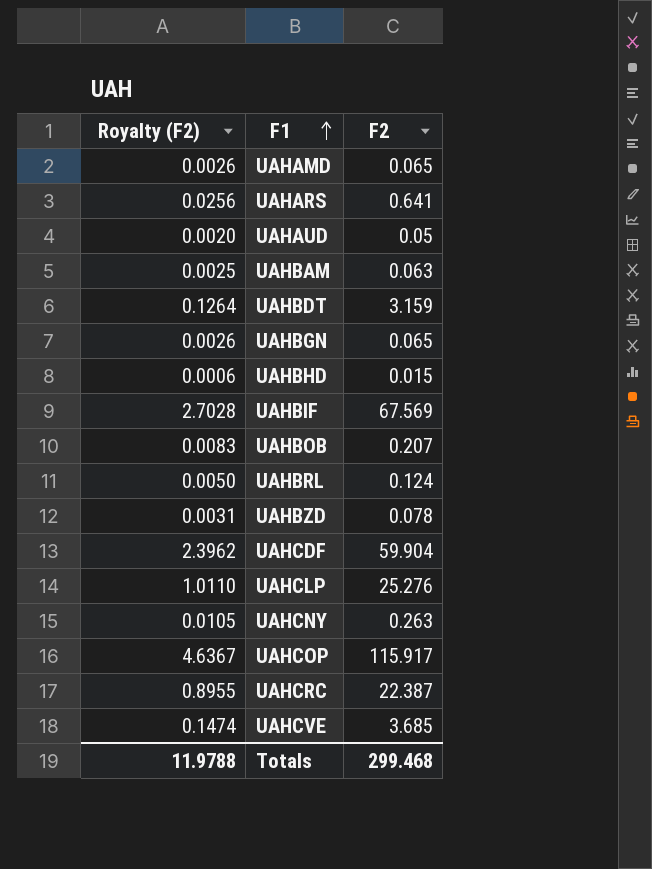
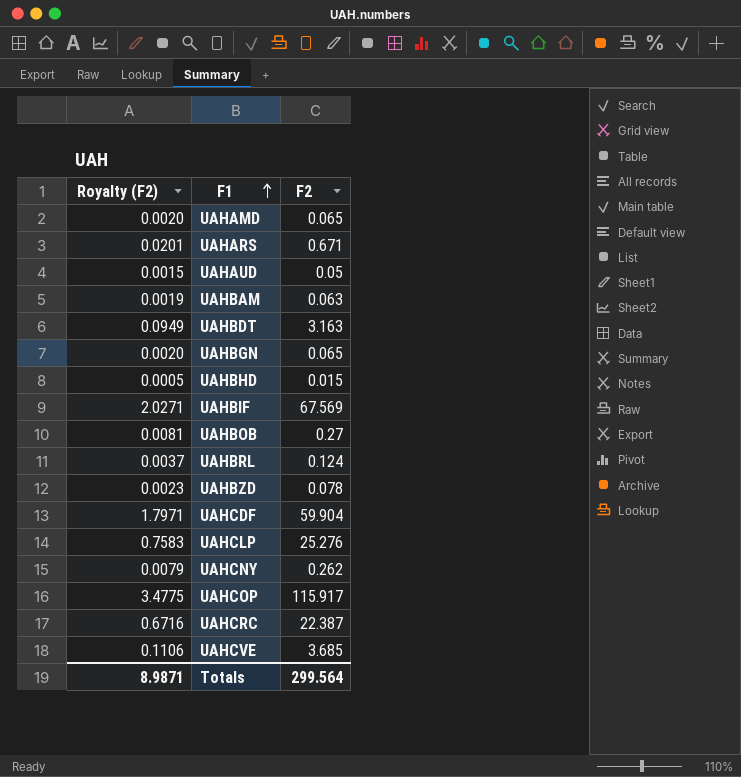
column Royalty (F2) | formula: [F2] * 0.04 -> [F2] * 0.03
UAHARS | F2: 0.641 -> 0.671
UAHBDT | F2: 3.159 -> 3.163
UAHBOB | F2: 0.207 -> 0.27
UAHCNY | F2: 0.263 -> 0.262
Totals | Royalty (F2): 11.9788 -> 8.9871
Totals | F2: 299.468 -> 299.564

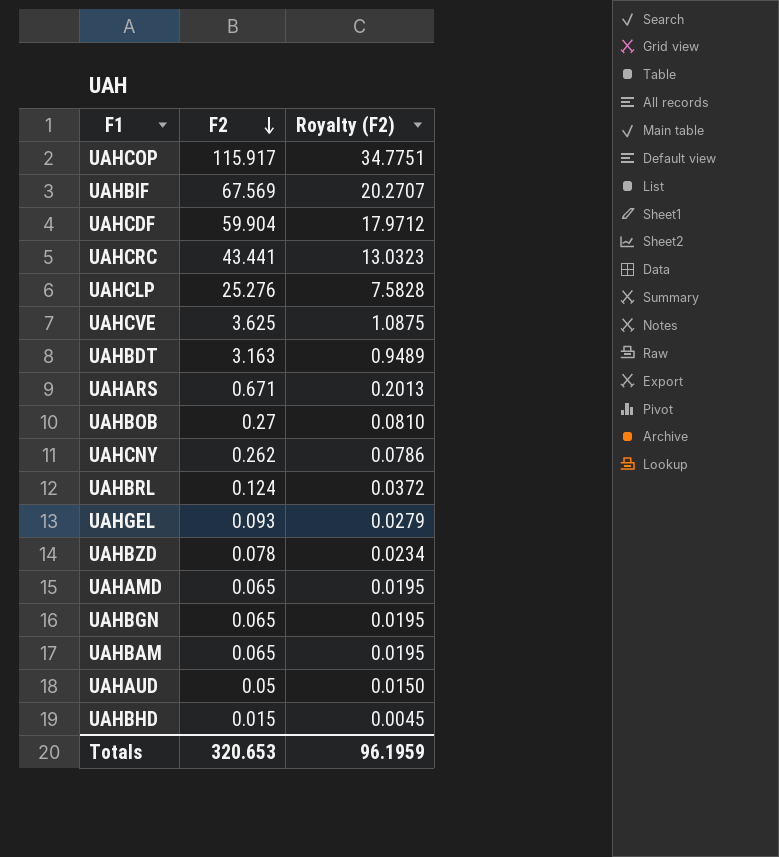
row order: F1 ascending -> F2 descending
column Royalty (F2) | formula: [F2] * 0.03 -> [F2] * 0.3
column Royalty (F2) | position: 1 -> 3
UAHCRC | F2: 22.387 -> 43.441
UAHCVE | F2: 3.685 -> 3.625
row UAHGEL: none -> 0.093 | 0.0279
UAHBAM | F2: 0.063 -> 0.065
Totals | F2: 299.564 -> 320.653
Totals | Royalty (F2): 8.9871 -> 96.1959

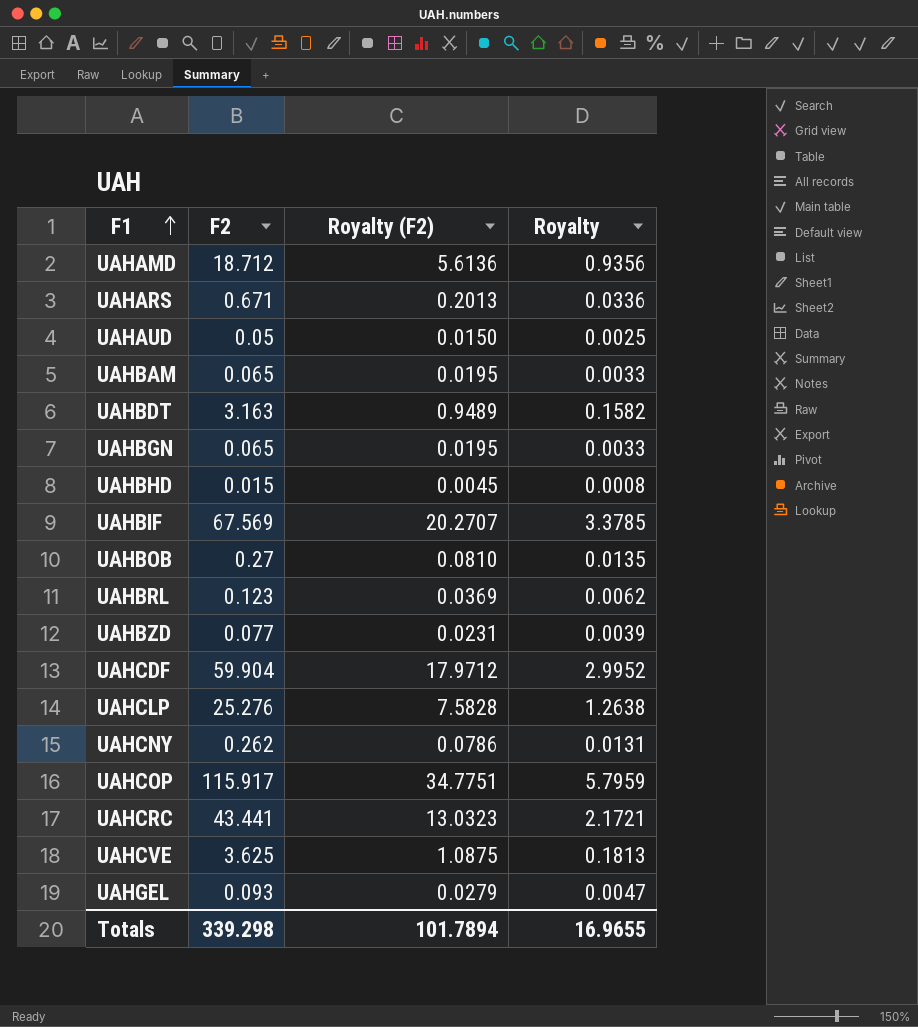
row order: F2 descending -> F1 ascending
column Royalty | formula: none -> [F2] * 0.05
UAHAMD | F2: 0.065 -> 18.712
UAHAMD | Royalty (F2): 0.0195 -> 5.6136
UAHBRL | F2: 0.124 -> 0.123
UAHBRL | Royalty (F2): 0.0372 -> 0.0369
UAHBZD | F2: 0.078 -> 0.077
UAHBZD | Royalty (F2): 0.0234 -> 0.0231
Totals | F2: 320.653 -> 339.298
Totals | Royalty (F2): 96.1959 -> 101.7894

